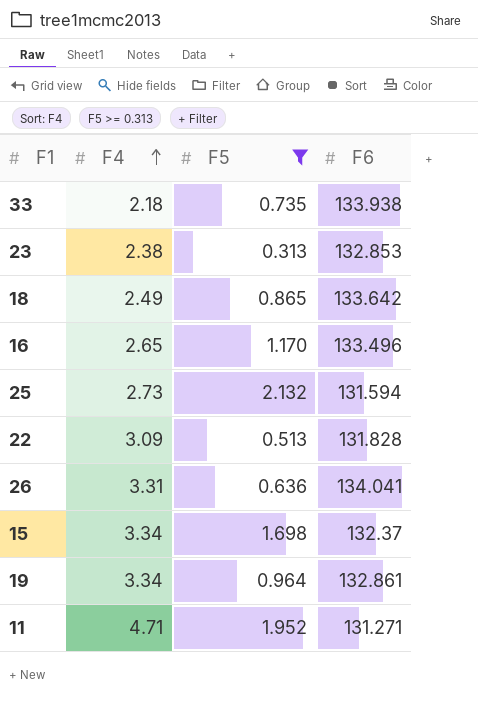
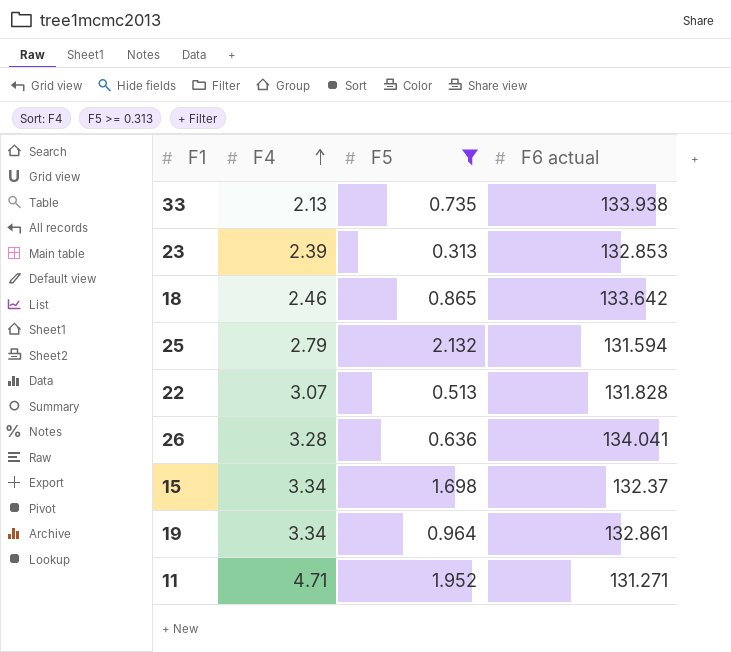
column name: F6 -> F6 actual
row 16: 2.65 | 1.170 | 133.496 -> none
33 | F4: 2.18 -> 2.13
23 | F4: 2.38 -> 2.39
18 | F4: 2.49 -> 2.46
25 | F4: 2.73 -> 2.79
22 | F4: 3.09 -> 3.07
26 | F4: 3.31 -> 3.28

